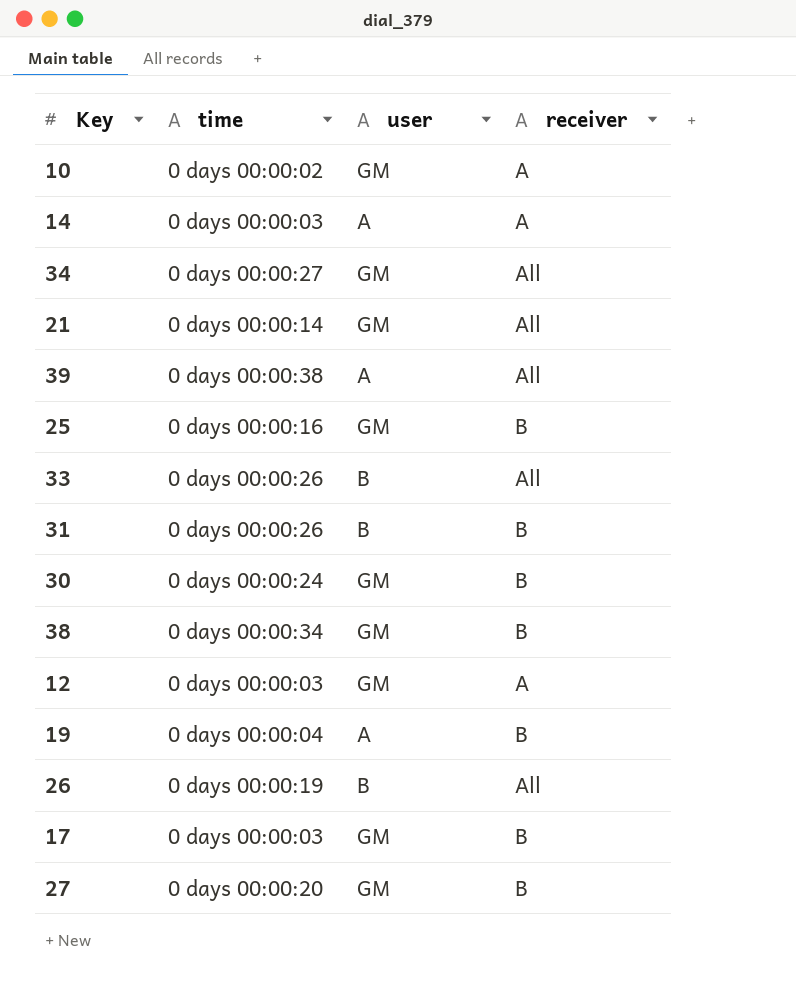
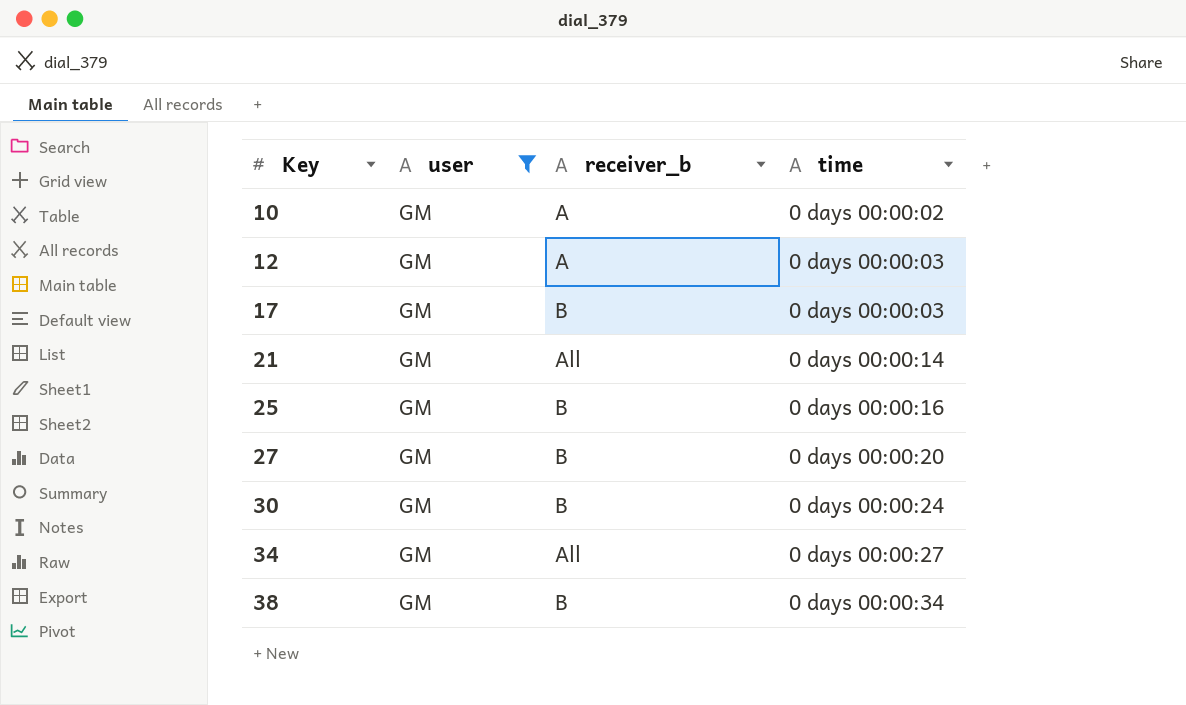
filter: none -> user = GM
row order: none -> Key ascending
column name: receiver -> receiver_b
column time | position: 2 -> 4

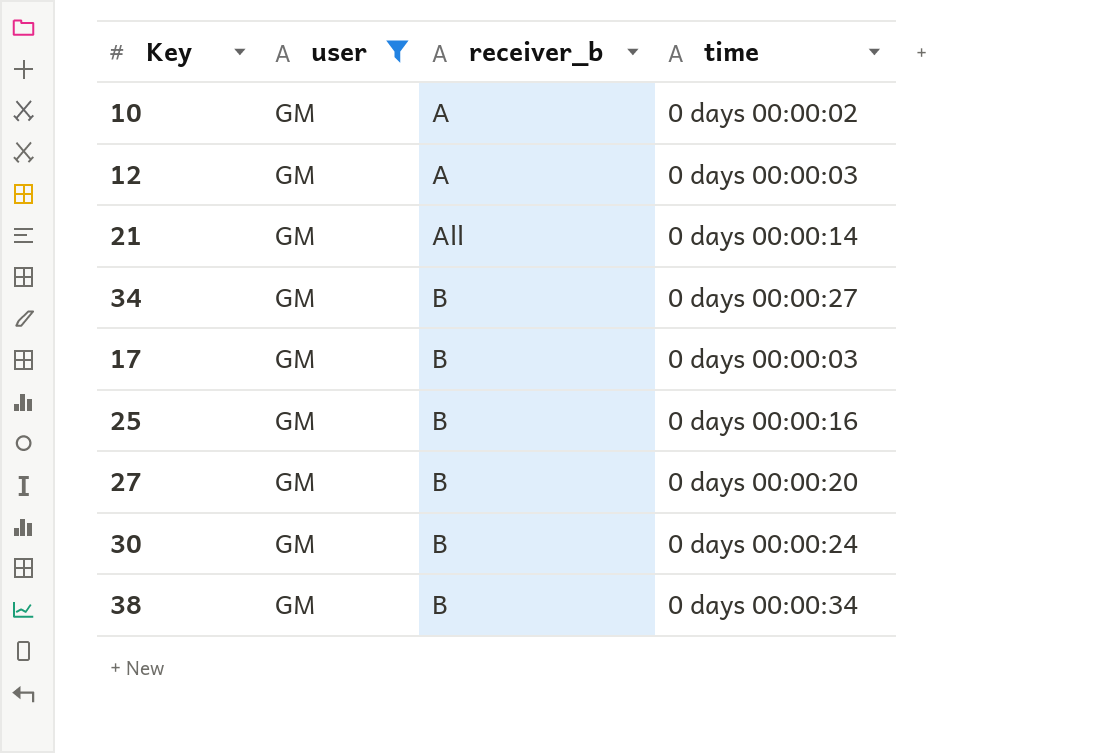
row order: Key ascending -> receiver_b ascending
34 | receiver_b: All -> B

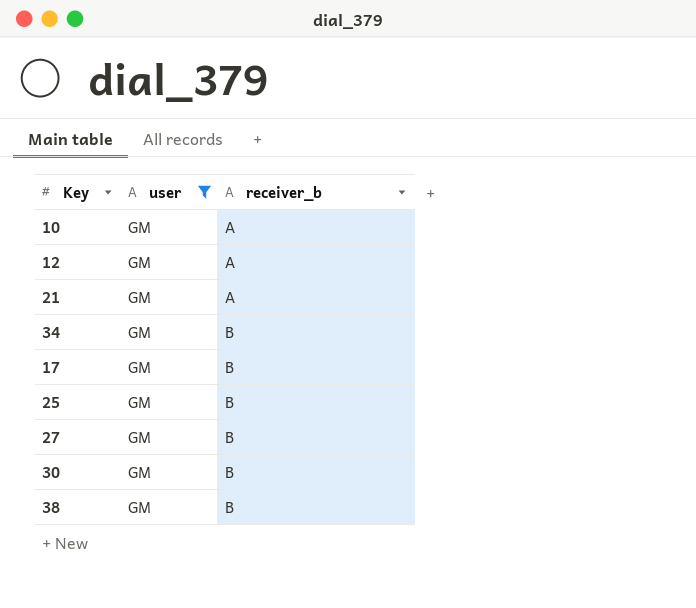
column time | position: 4 -> none
21 | receiver_b: All -> A

